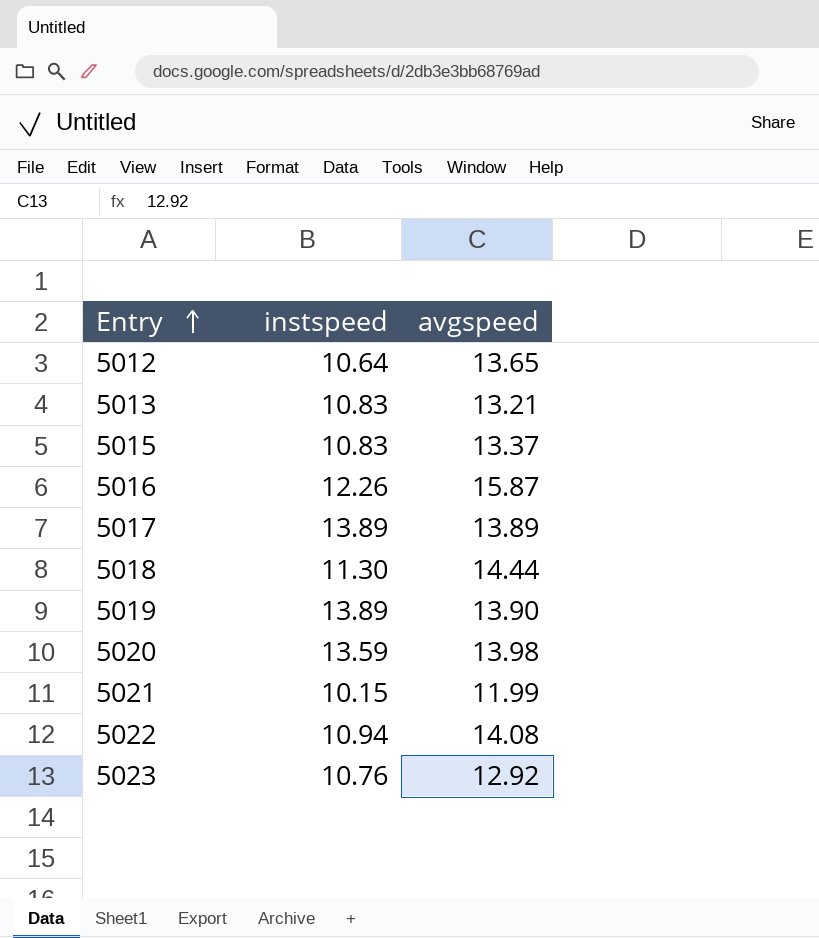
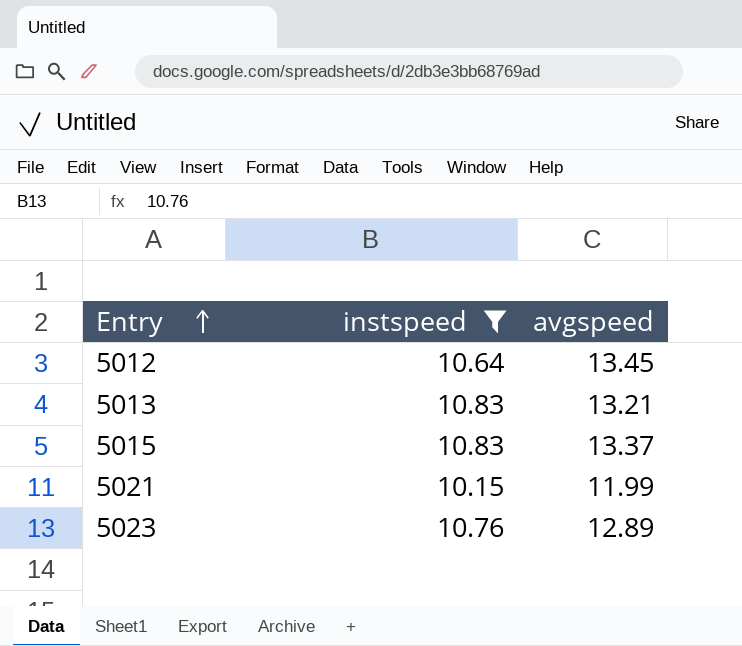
filter: none -> instspeed <= 10.83
5012 | avgspeed: 13.65 -> 13.45
5023 | avgspeed: 12.92 -> 12.89

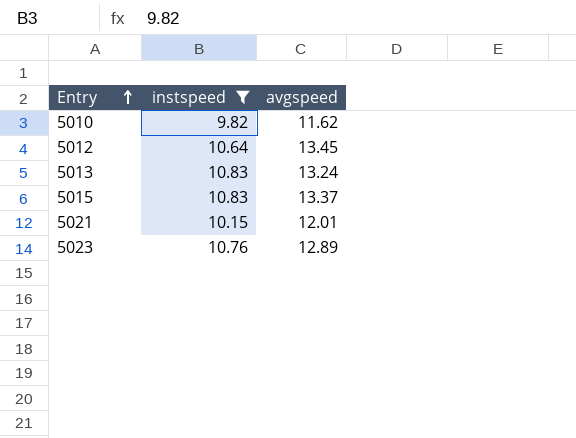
row 5010: none -> 9.82 | 11.62
5013 | avgspeed: 13.21 -> 13.24
5021 | avgspeed: 11.99 -> 12.01

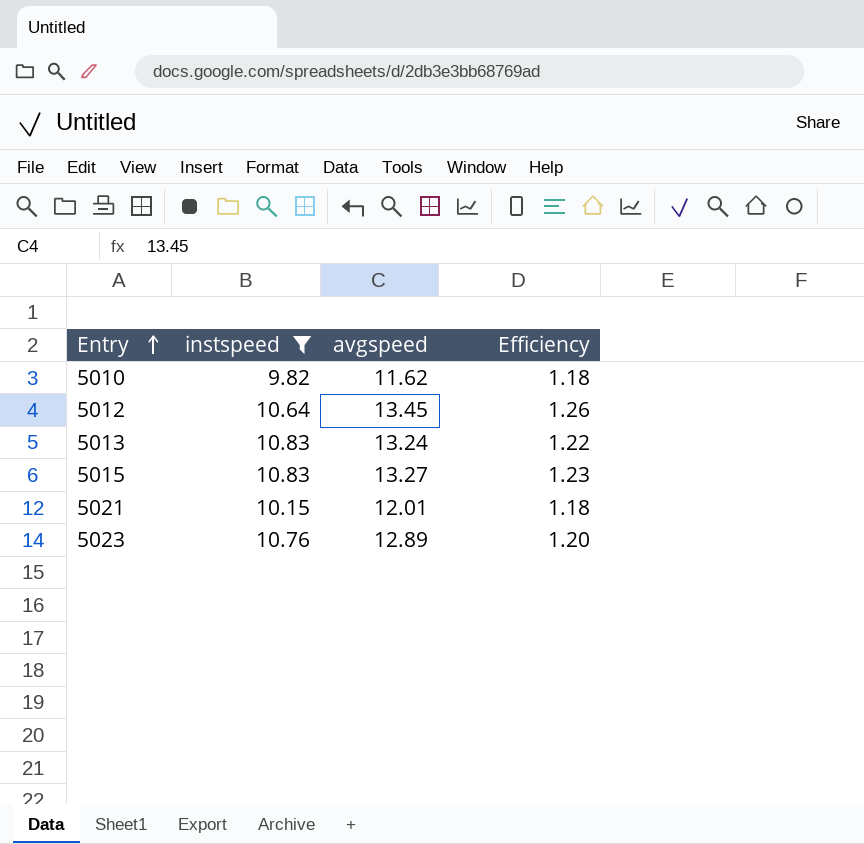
column Efficiency | formula: none -> [avgspeed] / [instspeed]
5015 | avgspeed: 13.37 -> 13.27

